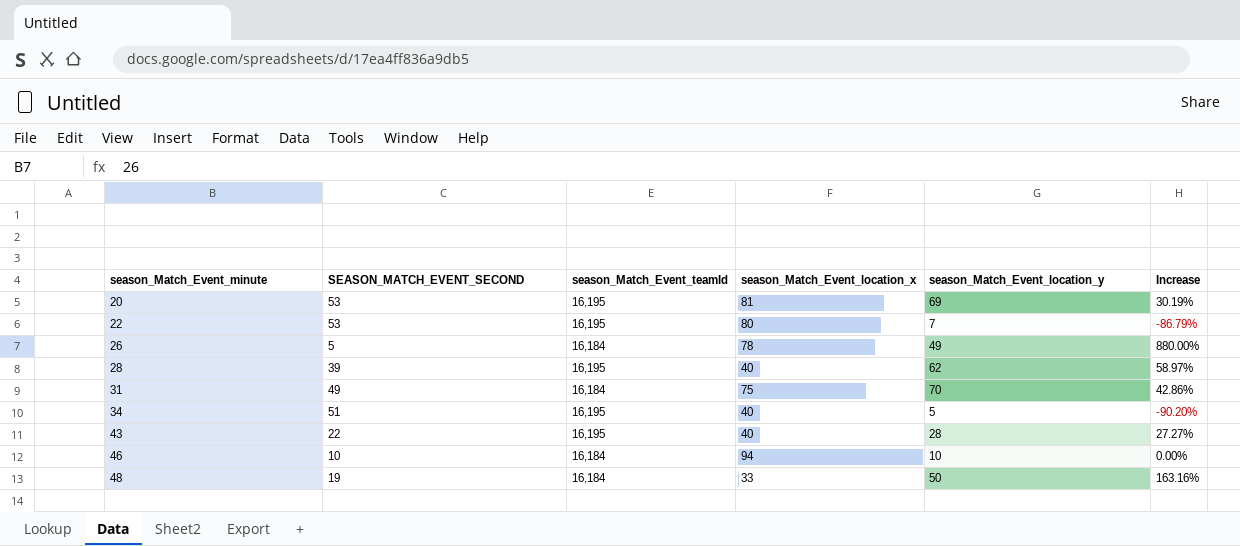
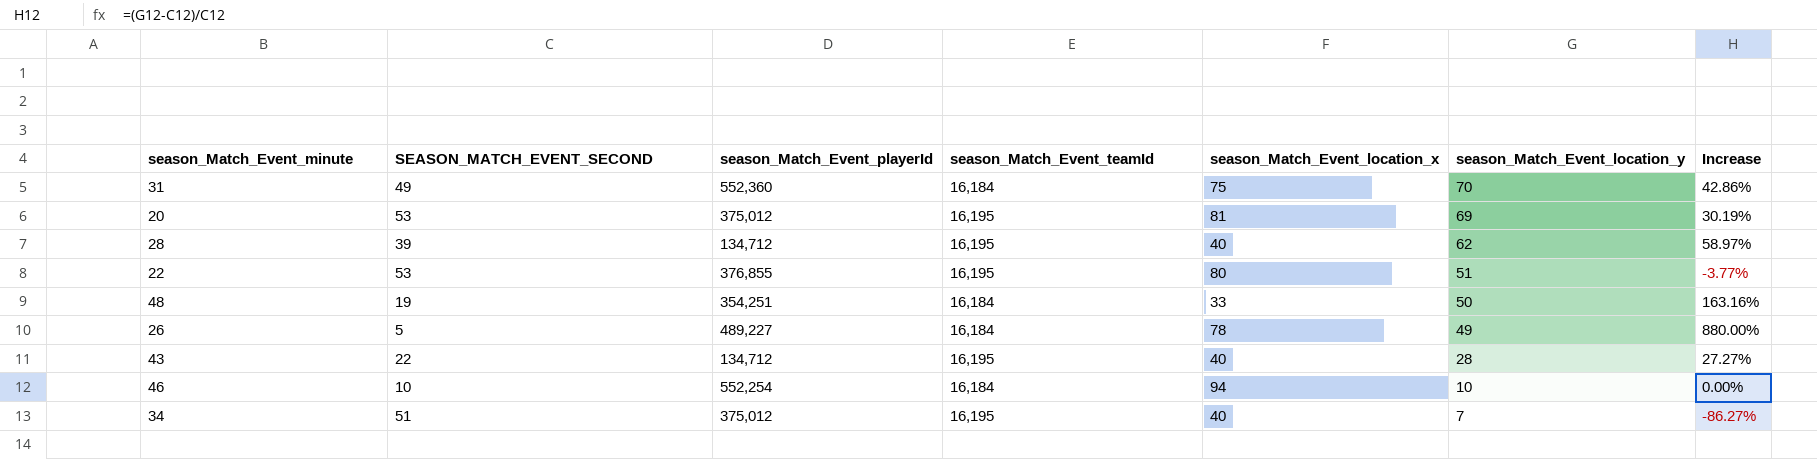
row order: season_Match_Event_minute ascending -> season_Match_Event_location_y descending
column season_Match_Event_playerId | position: none -> 3
22 | season_Match_Event_location_y: 7 -> 51
22 | Increase: -86.79% -> -3.77%
34 | season_Match_Event_location_y: 5 -> 7
34 | Increase: -90.20% -> -86.27%

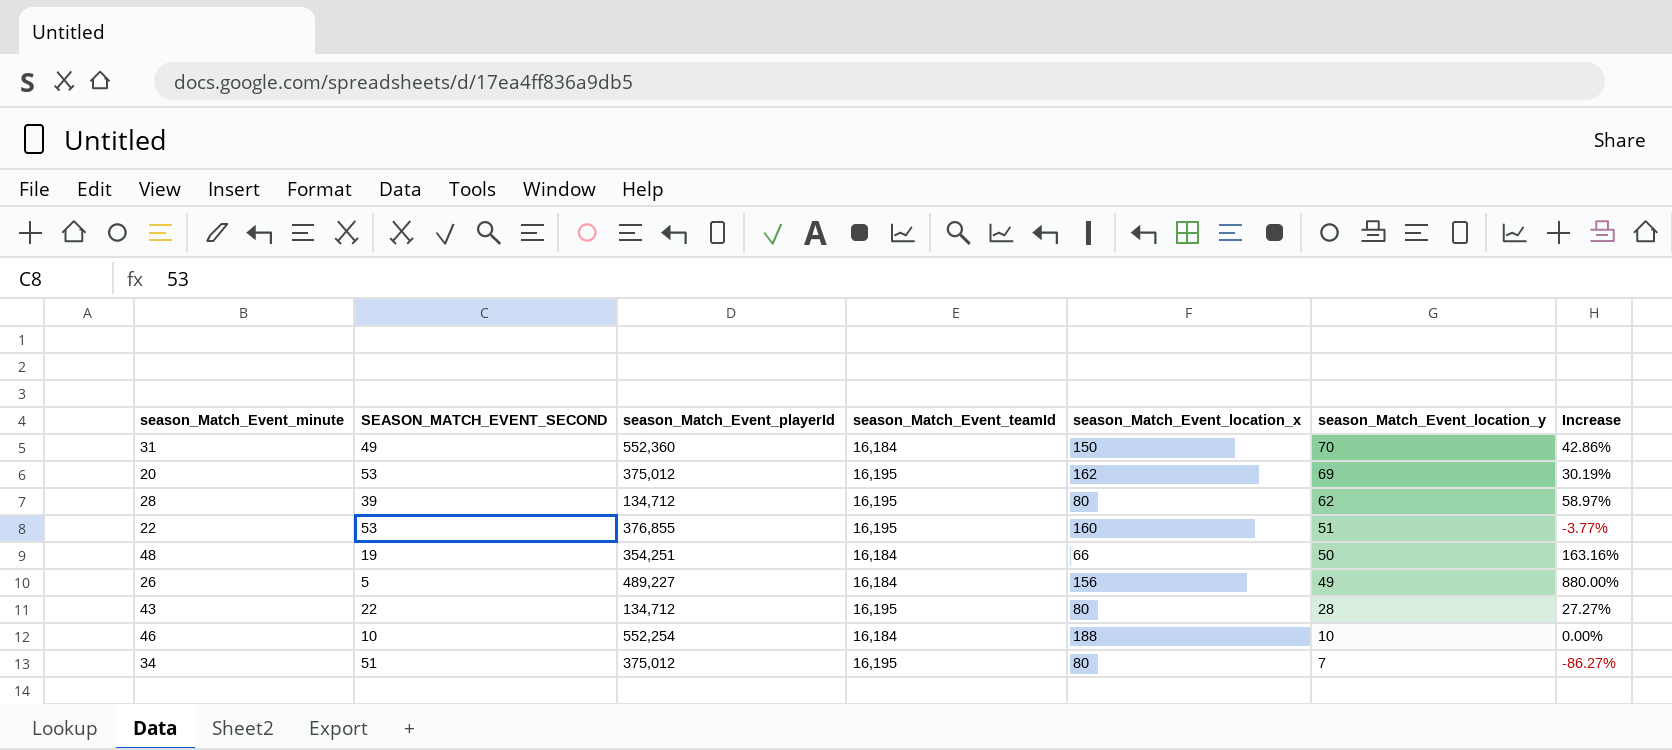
31 | season_Match_Event_location_x: 75 -> 150
20 | season_Match_Event_location_x: 81 -> 162
28 | season_Match_Event_location_x: 40 -> 80
22 | season_Match_Event_location_x: 80 -> 160
48 | season_Match_Event_location_x: 33 -> 66
26 | season_Match_Event_location_x: 78 -> 156
43 | season_Match_Event_location_x: 40 -> 80
46 | season_Match_Event_location_x: 94 -> 188
34 | season_Match_Event_location_x: 40 -> 80

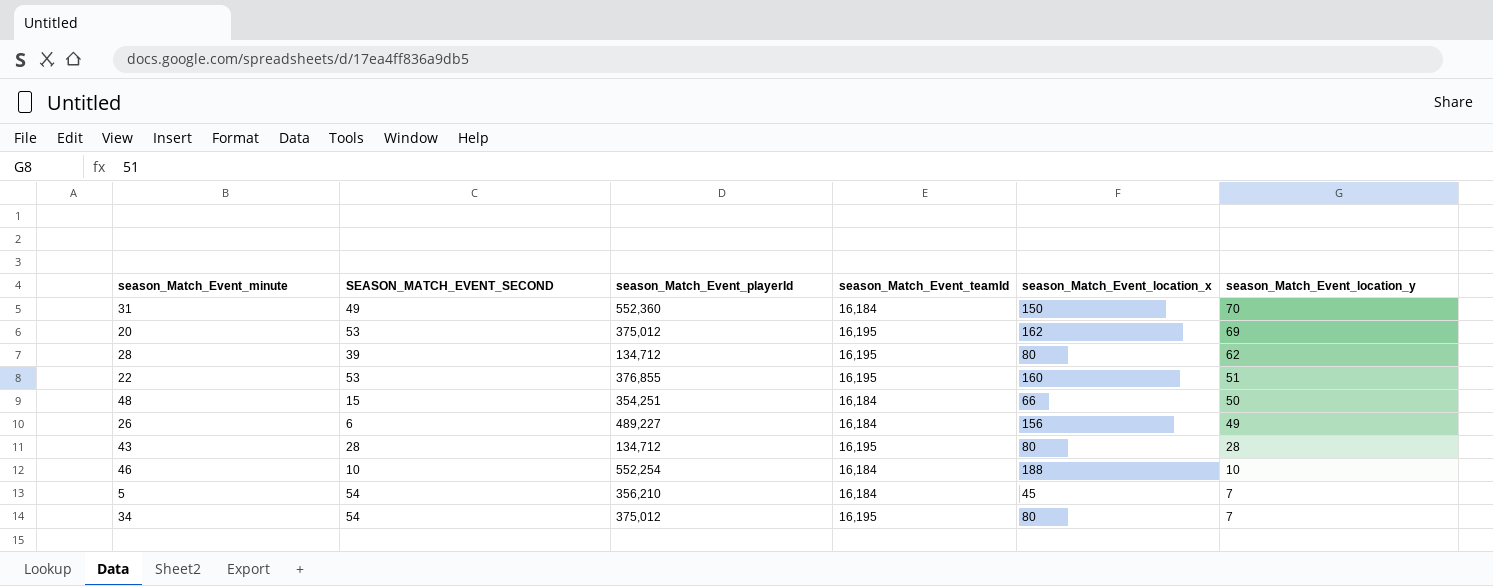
column Increase | formula: ([season_Match_Event_location_y] - [SEASON_MATCH_EVENT_SECOND]) / [SEASON_MATCH_EVENT_SECOND] -> none
48 | SEASON_MATCH_EVENT_SECOND: 19 -> 15
26 | SEASON_MATCH_EVENT_SECOND: 5 -> 6
43 | SEASON_MATCH_EVENT_SECOND: 22 -> 28
row 5: none -> 54 | 356,210 | 16,184 | 45 | 7
34 | SEASON_MATCH_EVENT_SECOND: 51 -> 54

